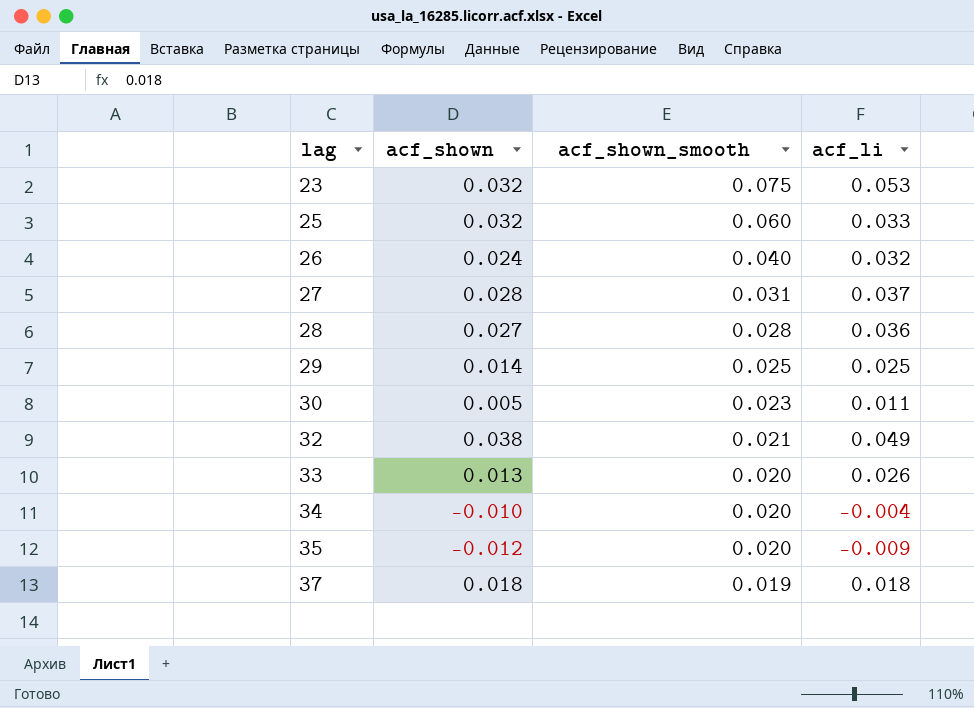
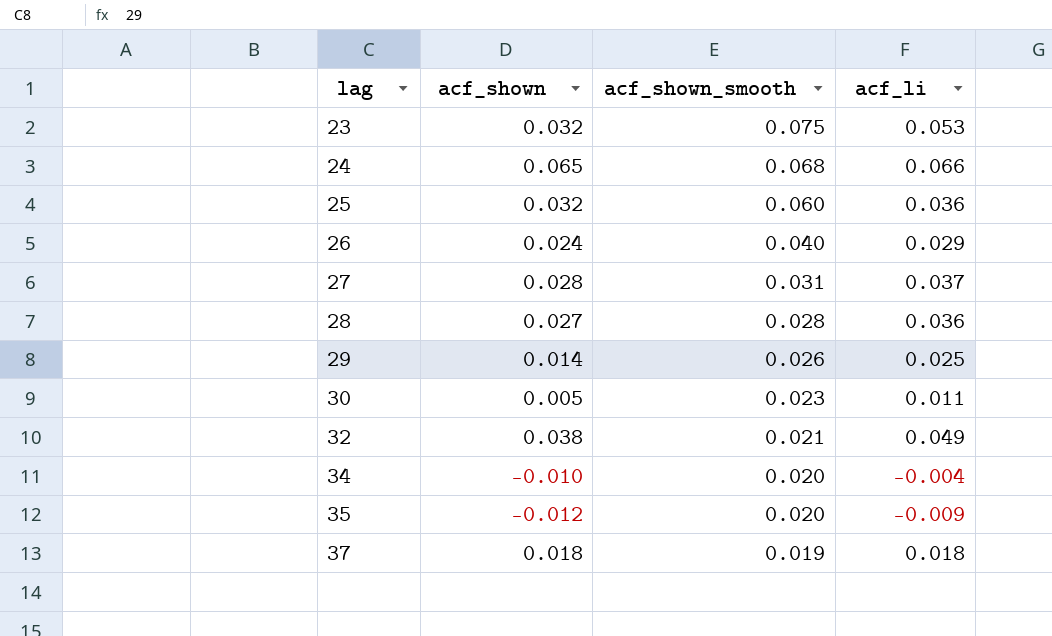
row 33: 0.013 | 0.020 | 0.026 -> none
row 24: none -> 0.065 | 0.068 | 0.066
25 | acf_li: 0.033 -> 0.036
26 | acf_li: 0.032 -> 0.029
29 | acf_shown_smooth: 0.025 -> 0.026

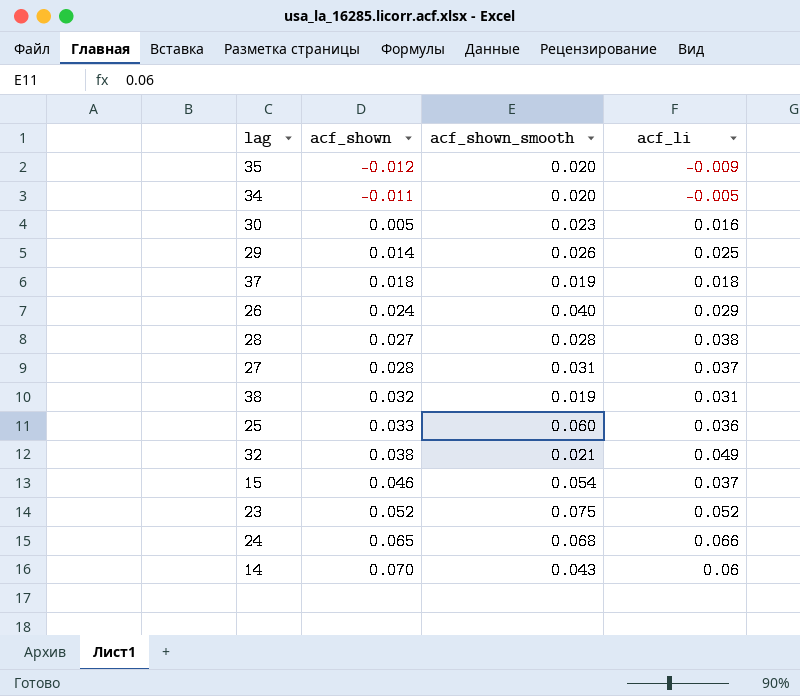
row order: lag ascending -> acf_shown ascending
34 | acf_shown: -0.010 -> -0.011
34 | acf_li: -0.004 -> -0.005
30 | acf_li: 0.011 -> 0.016
28 | acf_li: 0.036 -> 0.038
row 38: none -> 0.032 | 0.019 | 0.031
25 | acf_shown: 0.032 -> 0.033
row 15: none -> 0.046 | 0.054 | 0.037
23 | acf_shown: 0.032 -> 0.052
23 | acf_li: 0.053 -> 0.052
row 14: none -> 0.070 | 0.043 | 0.06

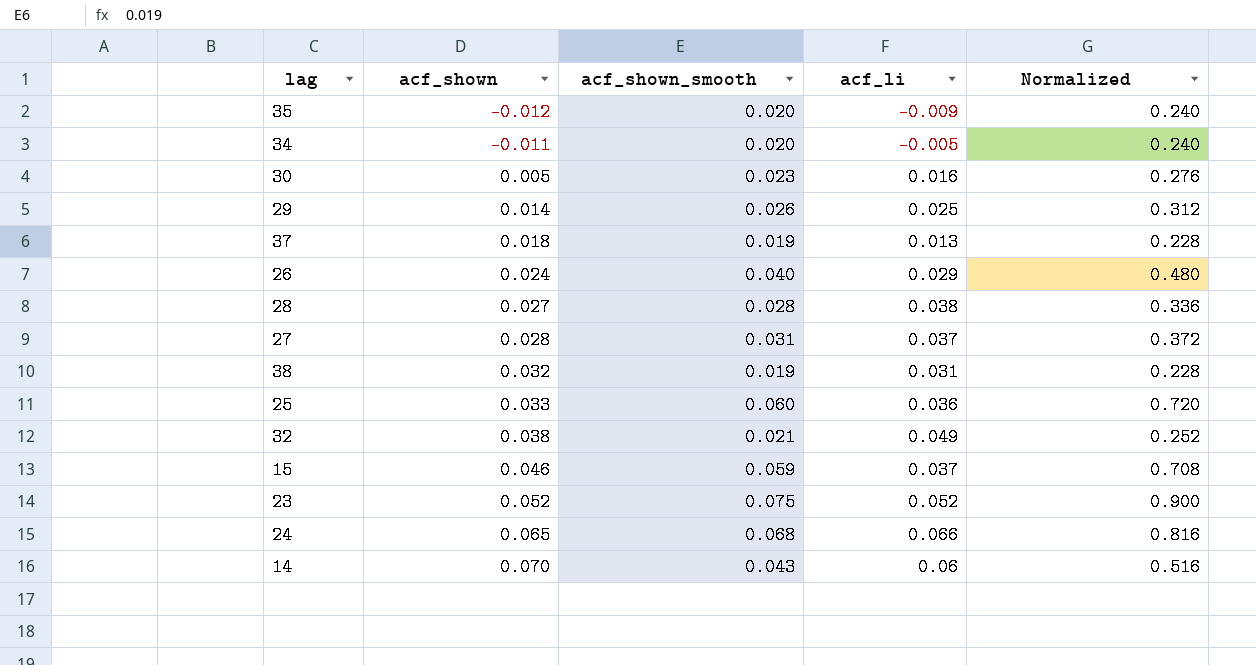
column Normalized | formula: none -> [acf_shown_smooth] * 12
37 | acf_li: 0.018 -> 0.013
15 | acf_shown_smooth: 0.054 -> 0.059

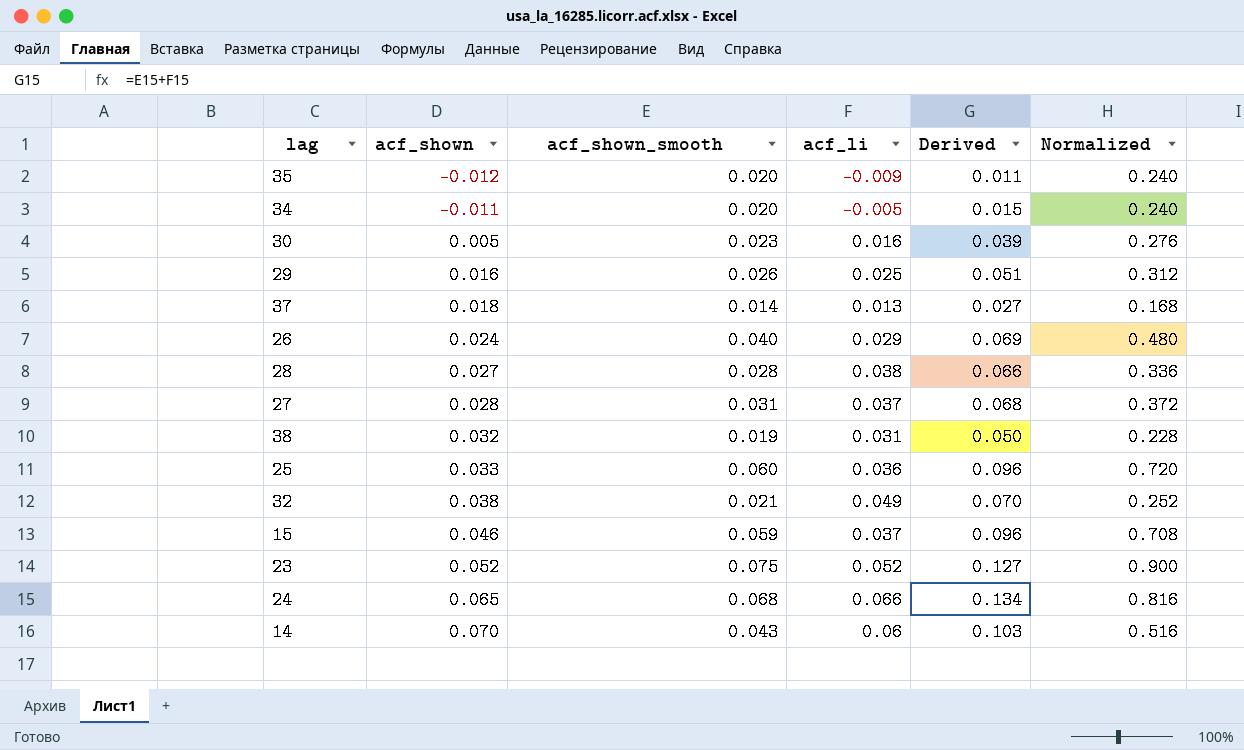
column Derived | formula: none -> [acf_shown_smooth] + [acf_li]
29 | acf_shown: 0.014 -> 0.016
37 | acf_shown_smooth: 0.019 -> 0.014
37 | Normalized: 0.228 -> 0.168

